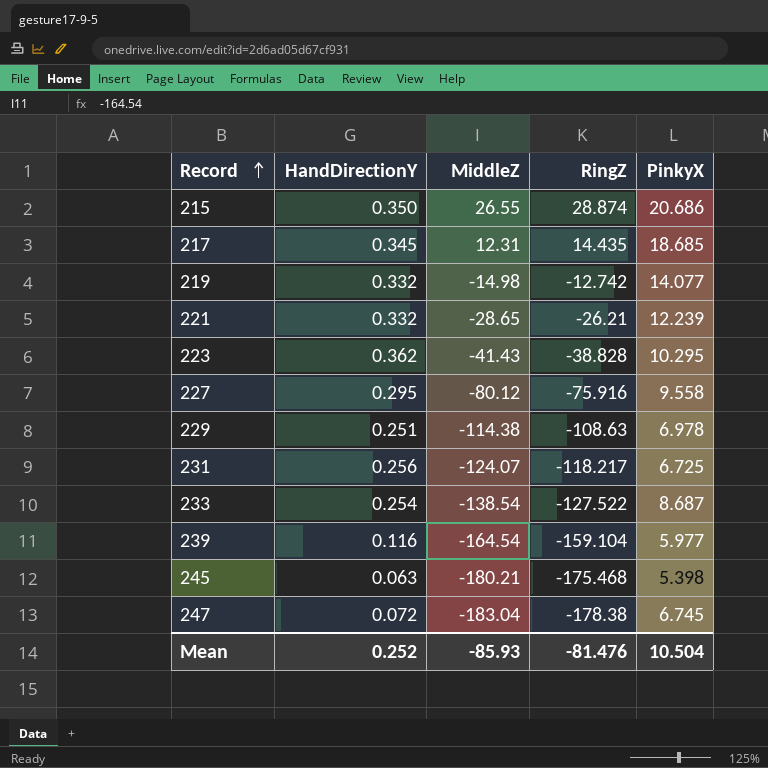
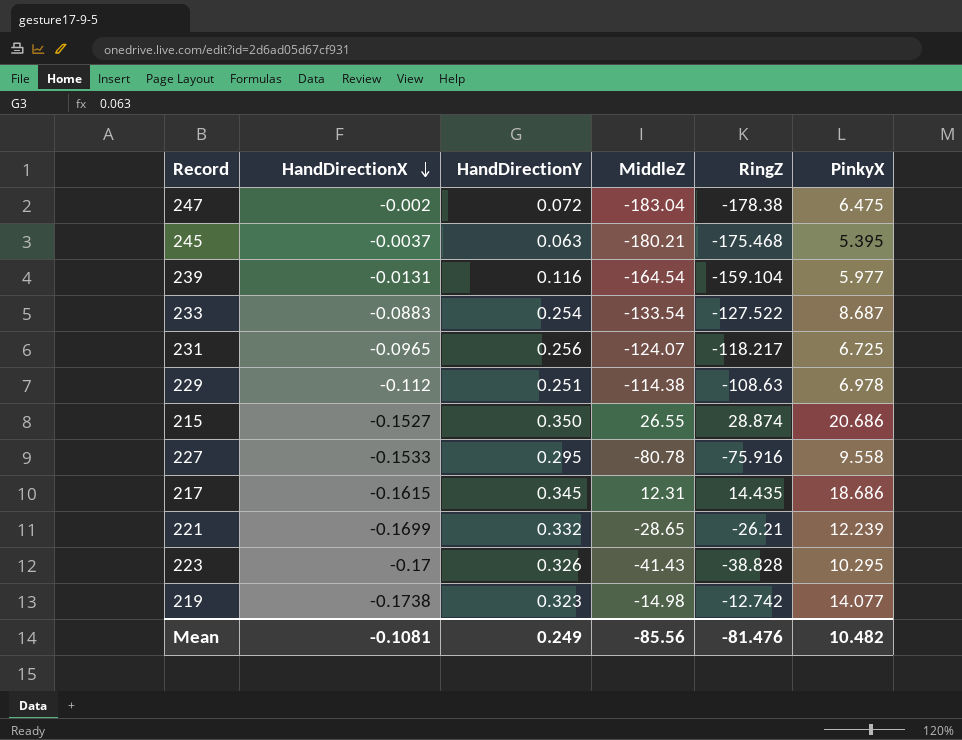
row order: Record ascending -> HandDirectionX descending
column HandDirectionX | position: none -> 2
247 | PinkyX: 6.745 -> 6.475
245 | PinkyX: 5.398 -> 5.395
233 | MiddleZ: -138.54 -> -133.54
227 | MiddleZ: -80.12 -> -80.78
217 | PinkyX: 18.685 -> 18.686
223 | HandDirectionY: 0.362 -> 0.326
219 | HandDirectionY: 0.332 -> 0.323
Mean | HandDirectionY: 0.252 -> 0.249
Mean | MiddleZ: -85.93 -> -85.56
Mean | PinkyX: 10.504 -> 10.482

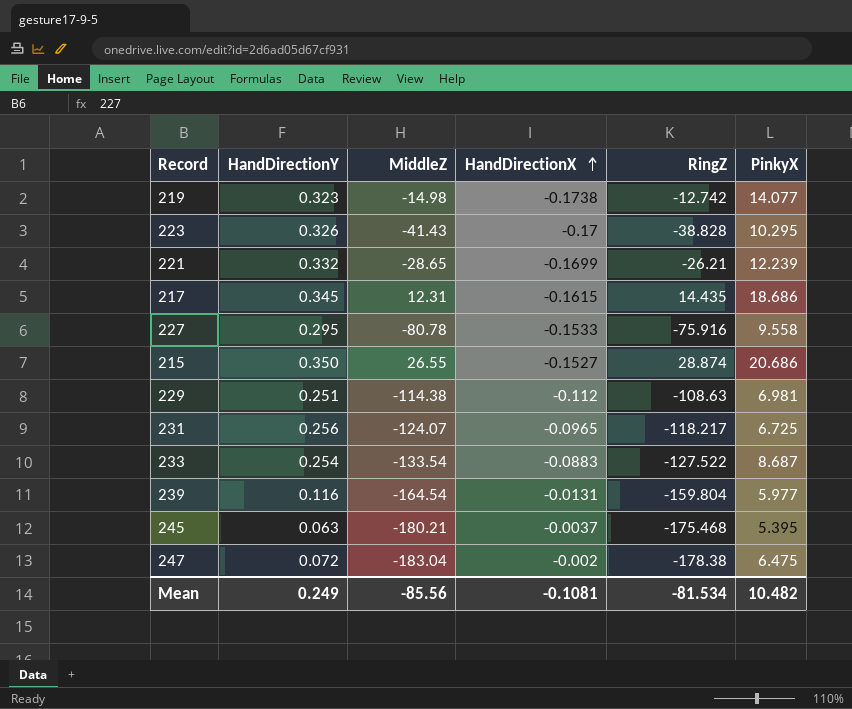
row order: HandDirectionX descending -> HandDirectionX ascending
column HandDirectionX | position: 2 -> 4
229 | PinkyX: 6.978 -> 6.981
239 | RingZ: -159.104 -> -159.804
Mean | RingZ: -81.476 -> -81.534

